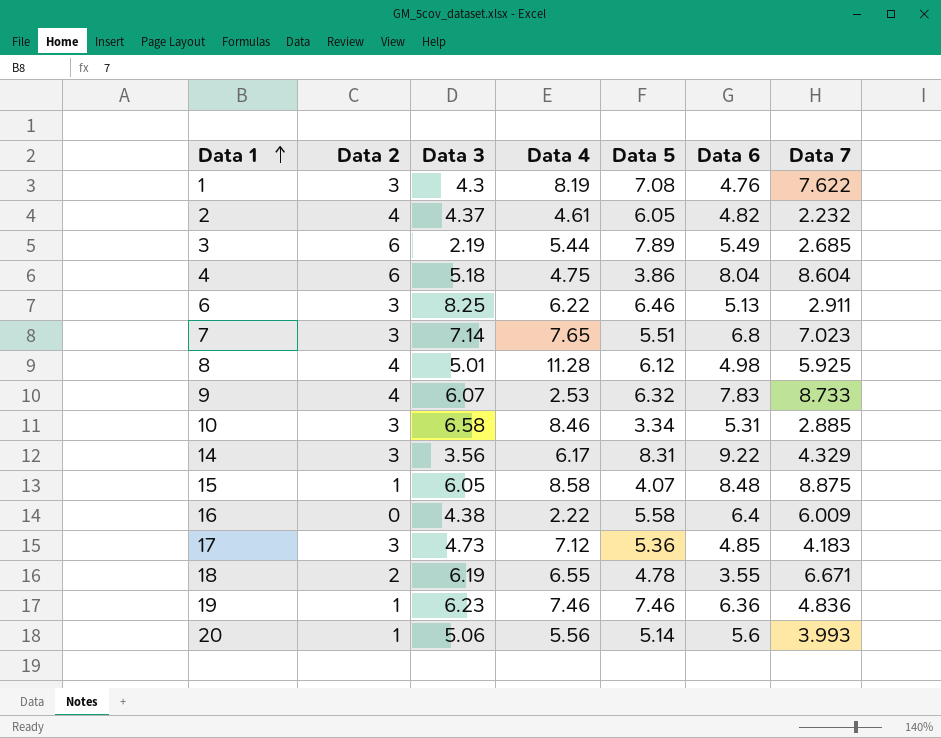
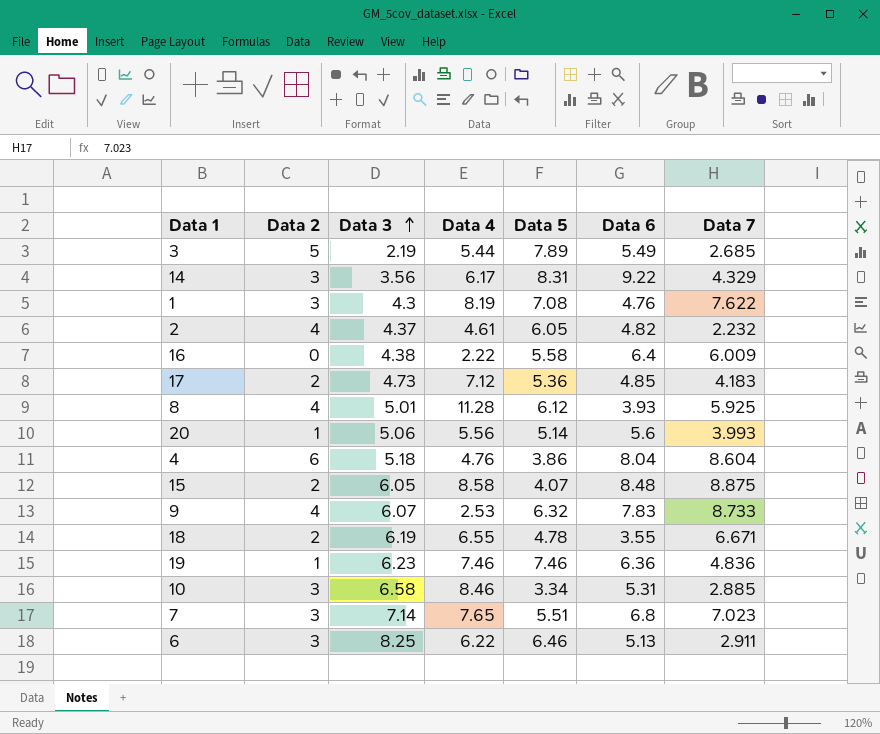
row order: Data 1 ascending -> Data 3 ascending
3 | Data 2: 6 -> 5
17 | Data 2: 3 -> 2
8 | Data 6: 4.98 -> 3.93
4 | Data 4: 4.75 -> 4.76
15 | Data 2: 1 -> 2

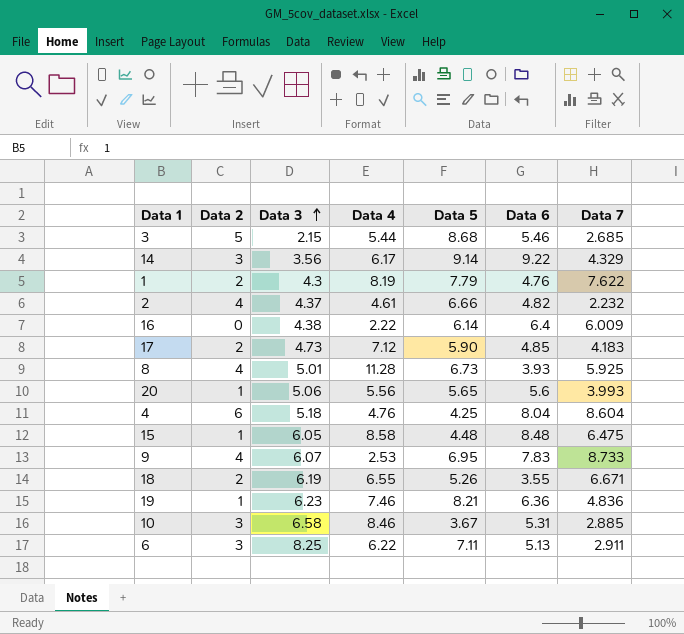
row 7: 3 | 7.14 | 7.65 | 5.51 | 6.8 | 7.023 -> none
3 | Data 3: 2.19 -> 2.15
3 | Data 5: 7.89 -> 8.68
3 | Data 6: 5.49 -> 5.46
14 | Data 5: 8.31 -> 9.14
1 | Data 2: 3 -> 2
1 | Data 5: 7.08 -> 7.79
2 | Data 5: 6.05 -> 6.66
16 | Data 5: 5.58 -> 6.14
17 | Data 5: 5.36 -> 5.90
8 | Data 5: 6.12 -> 6.73
20 | Data 5: 5.14 -> 5.65
4 | Data 5: 3.86 -> 4.25
15 | Data 2: 2 -> 1
15 | Data 5: 4.07 -> 4.48
15 | Data 7: 8.875 -> 6.475
9 | Data 5: 6.32 -> 6.95
18 | Data 5: 4.78 -> 5.26
19 | Data 5: 7.46 -> 8.21
10 | Data 5: 3.34 -> 3.67
6 | Data 5: 6.46 -> 7.11

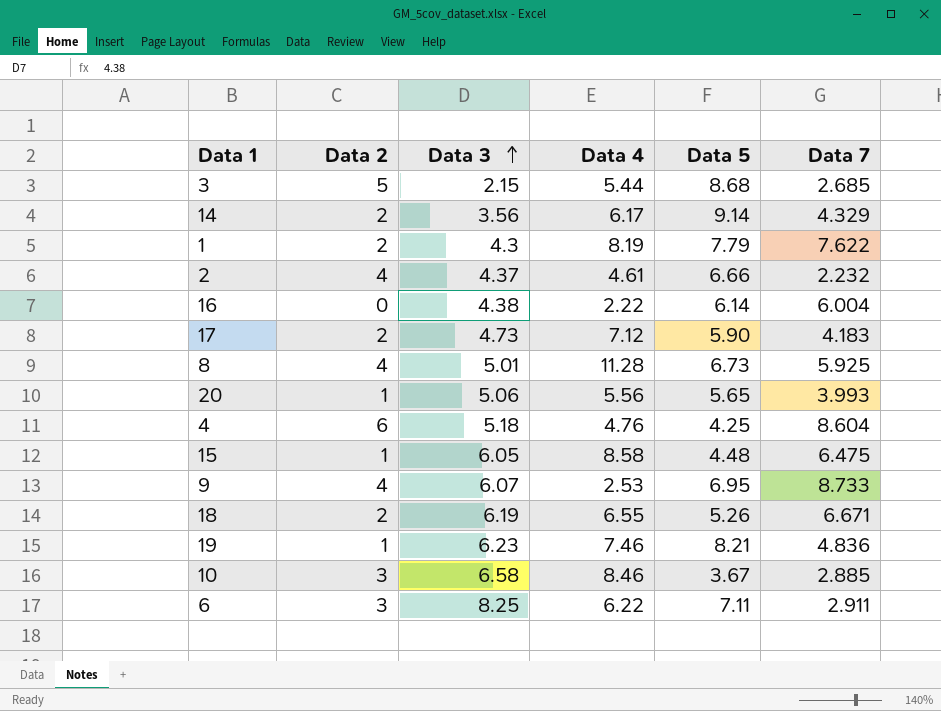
column Data 6 | position: 6 -> none
14 | Data 2: 3 -> 2
16 | Data 7: 6.009 -> 6.004

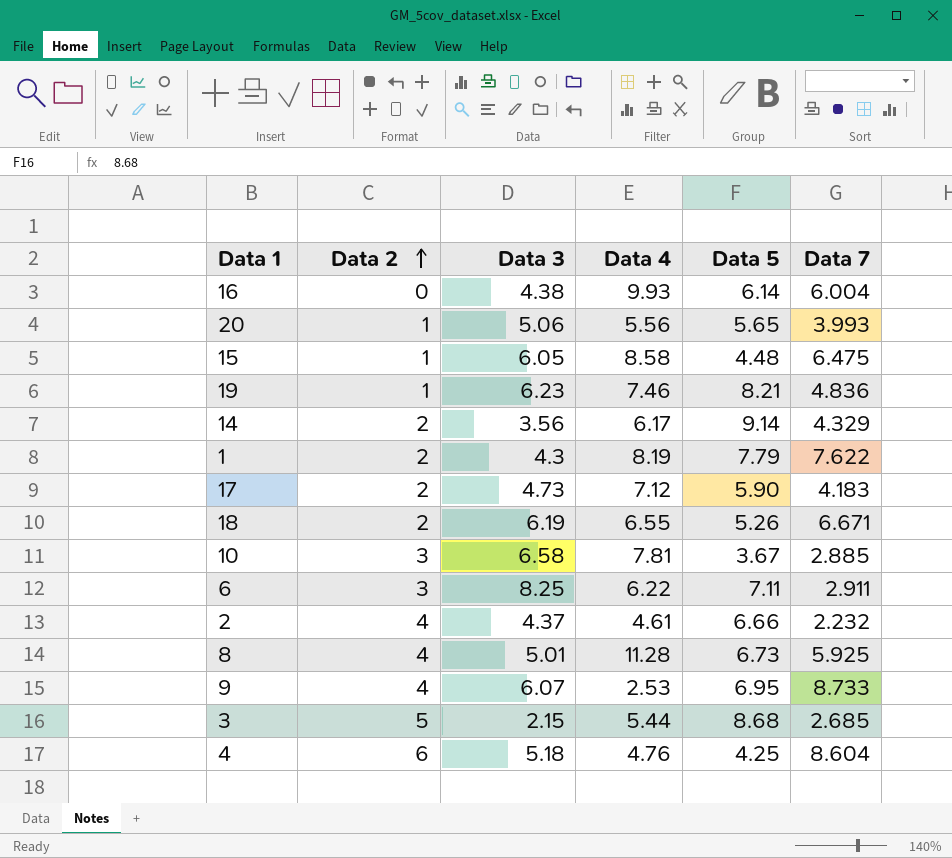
row order: Data 3 ascending -> Data 2 ascending
16 | Data 4: 2.22 -> 9.93
10 | Data 4: 8.46 -> 7.81

